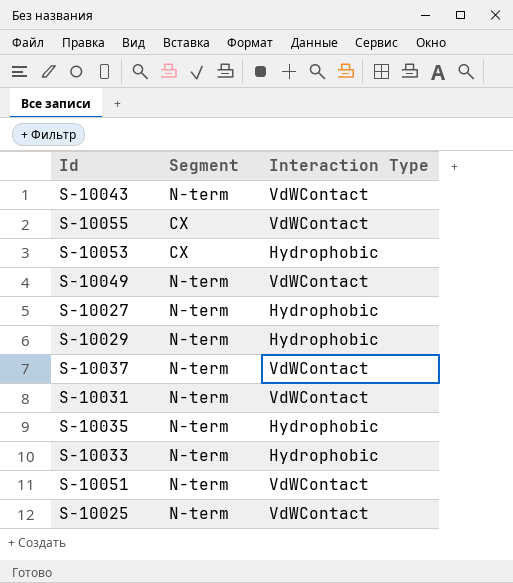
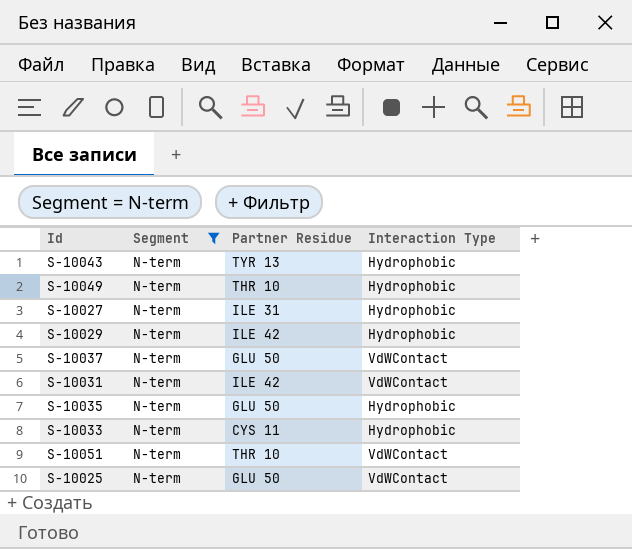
filter: none -> Segment = N-term
column Partner Residue | position: none -> 3
S-10043 | Interaction Type: VdWContact -> Hydrophobic
S-10049 | Interaction Type: VdWContact -> Hydrophobic

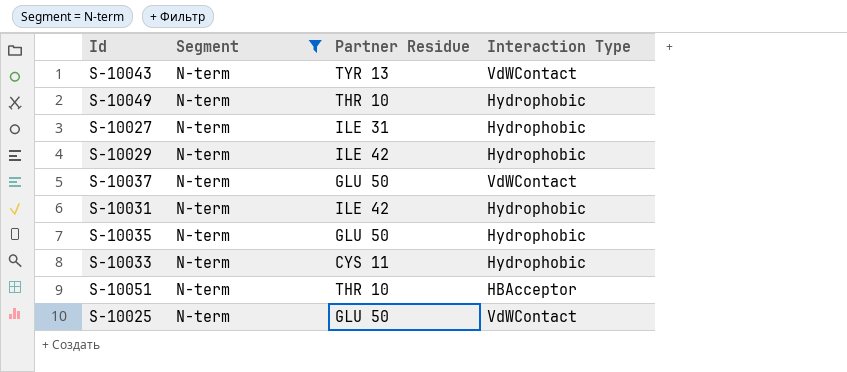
S-10043 | Interaction Type: Hydrophobic -> VdWContact
S-10031 | Interaction Type: VdWContact -> Hydrophobic
S-10051 | Interaction Type: VdWContact -> HBAcceptor

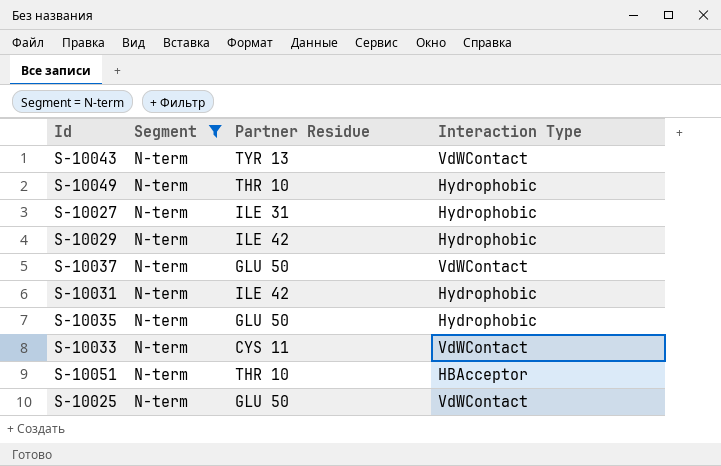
S-10033 | Interaction Type: Hydrophobic -> VdWContact

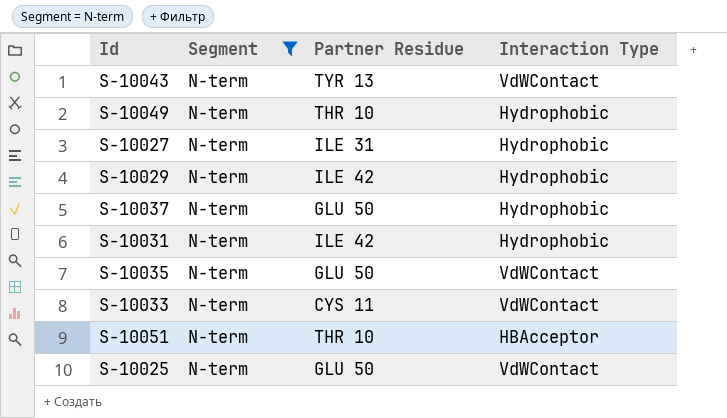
S-10037 | Interaction Type: VdWContact -> Hydrophobic
S-10035 | Interaction Type: Hydrophobic -> VdWContact

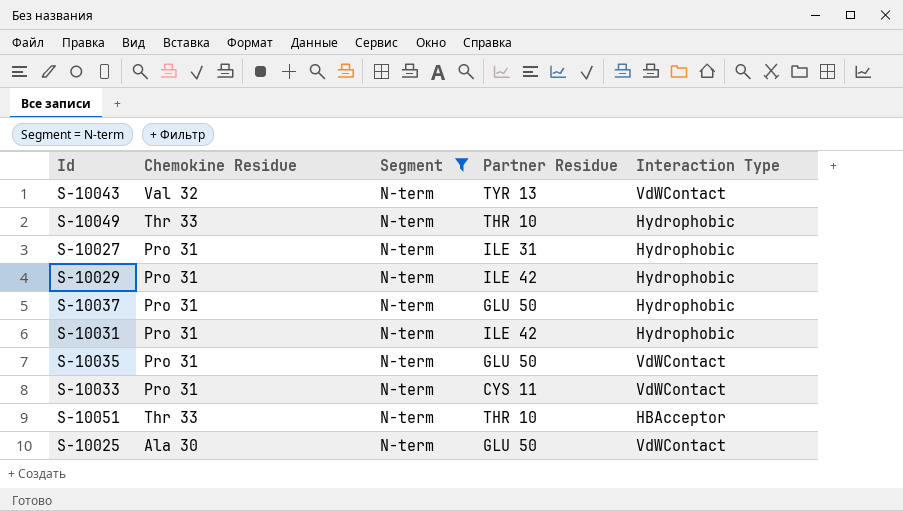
column Chemokine Residue | position: none -> 2

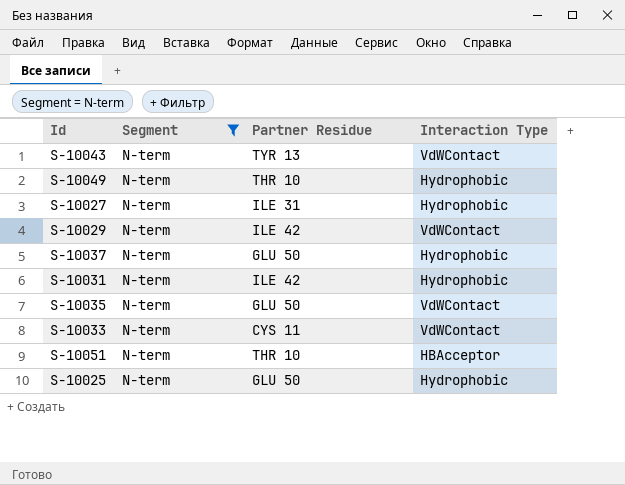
column Chemokine Residue | position: 2 -> none
S-10029 | Interaction Type: Hydrophobic -> VdWContact
S-10025 | Interaction Type: VdWContact -> Hydrophobic

